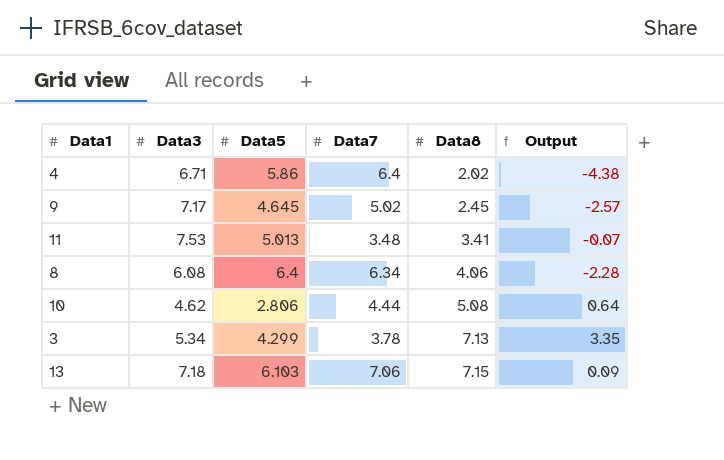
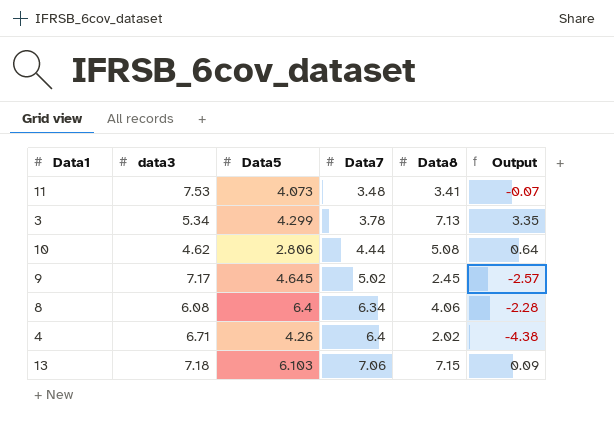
row order: Data8 ascending -> Data7 ascending
column name: Data3 -> data3
11 | Data5: 5.013 -> 4.073
4 | Data5: 5.86 -> 4.26

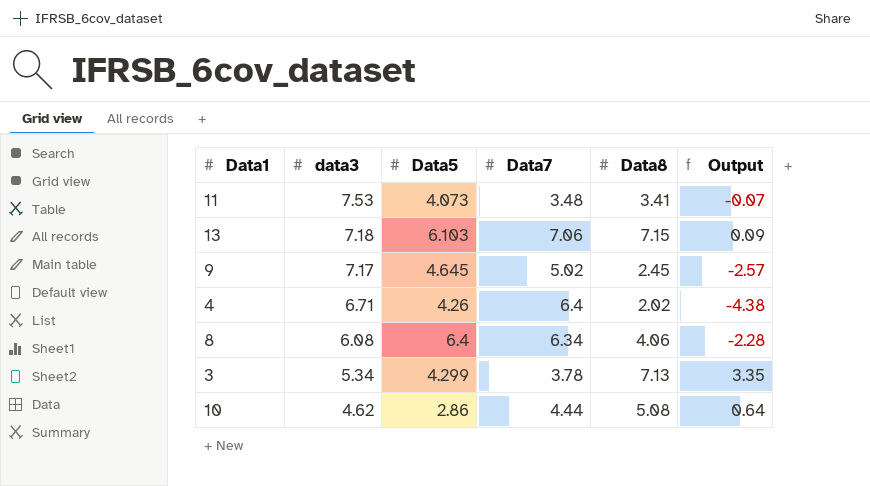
row order: Data7 ascending -> data3 descending
10 | Data5: 2.806 -> 2.86

